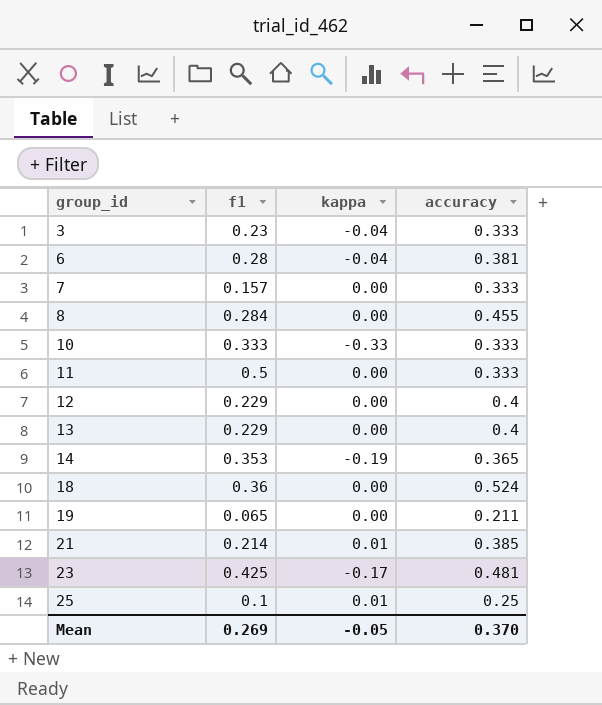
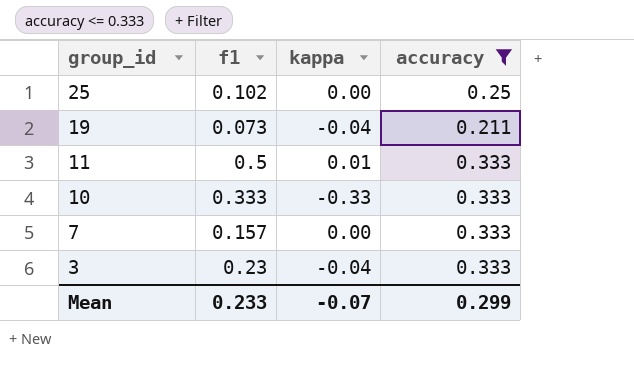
filter: none -> accuracy <= 0.333
row order: group_id ascending -> group_id descending
25 | f1: 0.1 -> 0.102
25 | kappa: 0.01 -> 0.00
19 | f1: 0.065 -> 0.073
19 | kappa: 0.00 -> -0.04
11 | kappa: 0.00 -> 0.01
Mean | f1: 0.269 -> 0.233
Mean | kappa: -0.05 -> -0.07
Mean | accuracy: 0.370 -> 0.299

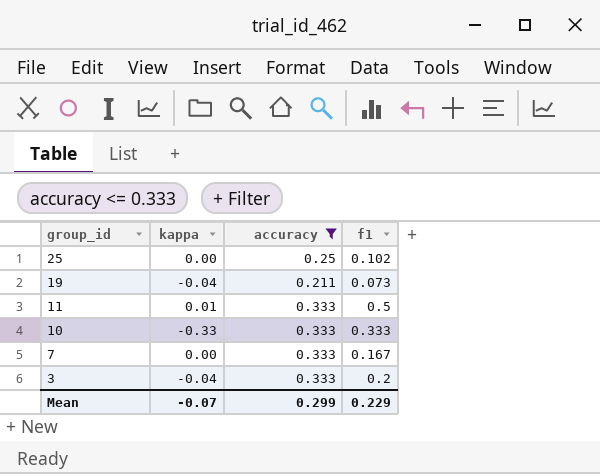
column f1 | position: 2 -> 4
7 | f1: 0.157 -> 0.167
3 | f1: 0.23 -> 0.2
Mean | f1: 0.233 -> 0.229

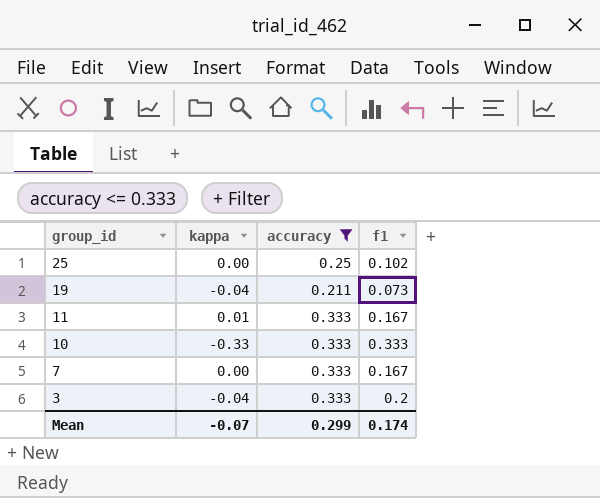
11 | f1: 0.5 -> 0.167
Mean | f1: 0.229 -> 0.174

